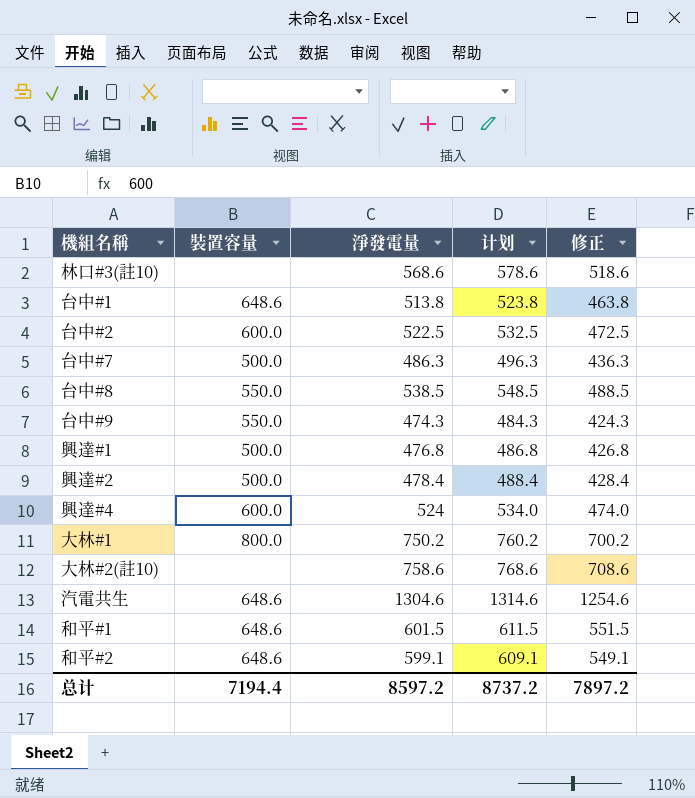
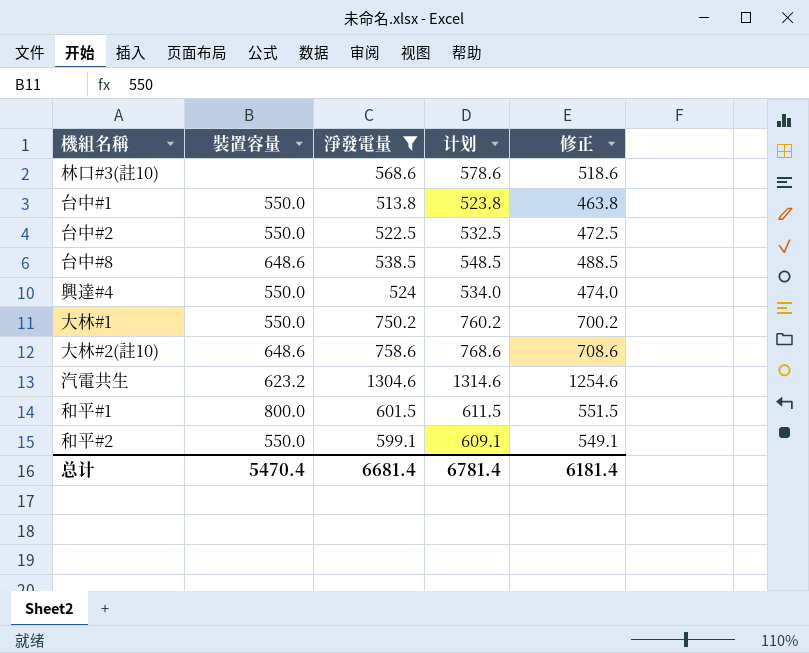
filter: none -> 淨發電量 >= 513.8
台中#1 | 裝置容量: 648.6 -> 550.0
台中#2 | 裝置容量: 600.0 -> 550.0
台中#8 | 裝置容量: 550.0 -> 648.6
興達#4 | 裝置容量: 600.0 -> 550.0
大林#1 | 裝置容量: 800.0 -> 550.0
大林#2(註10) | 裝置容量: none -> 648.6
汽電共生 | 裝置容量: 648.6 -> 623.2
和平#1 | 裝置容量: 648.6 -> 800.0
和平#2 | 裝置容量: 648.6 -> 550.0
总计 | 裝置容量: 7194.4 -> 5470.4
总计 | 淨發電量: 8597.2 -> 6681.4
总计 | 计划: 8737.2 -> 6781.4
总计 | 修正: 7897.2 -> 6181.4

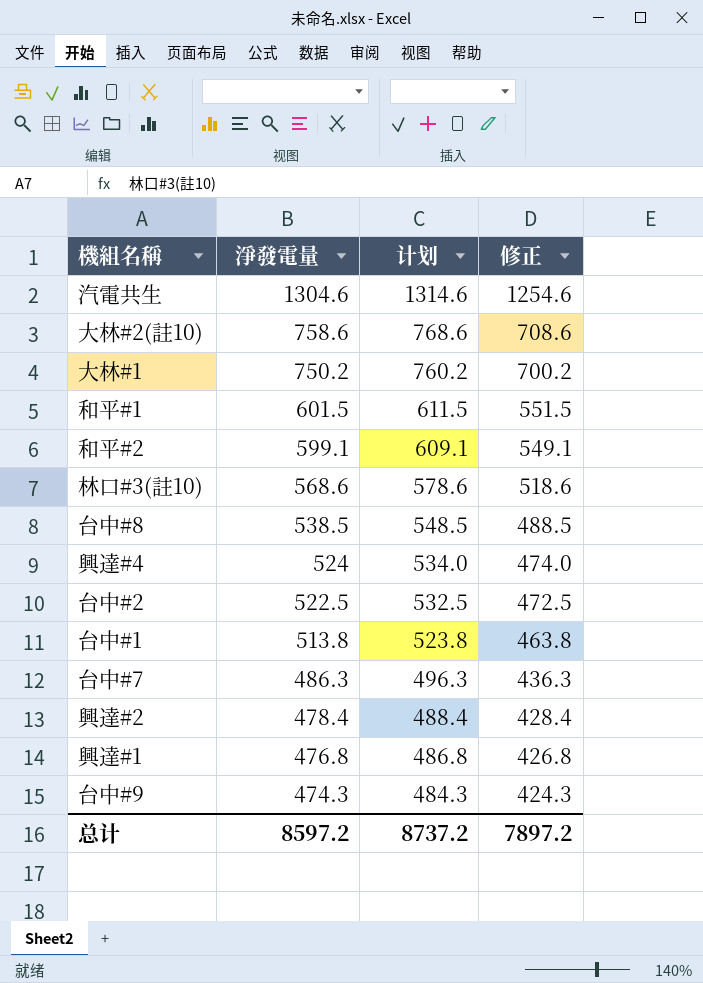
filter: 淨發電量 >= 513.8 -> none
row order: none -> 淨發電量 descending
column 裝置容量 | position: 2 -> none
总计 | 淨發電量: 6681.4 -> 8597.2
总计 | 计划: 6781.4 -> 8737.2
总计 | 修正: 6181.4 -> 7897.2

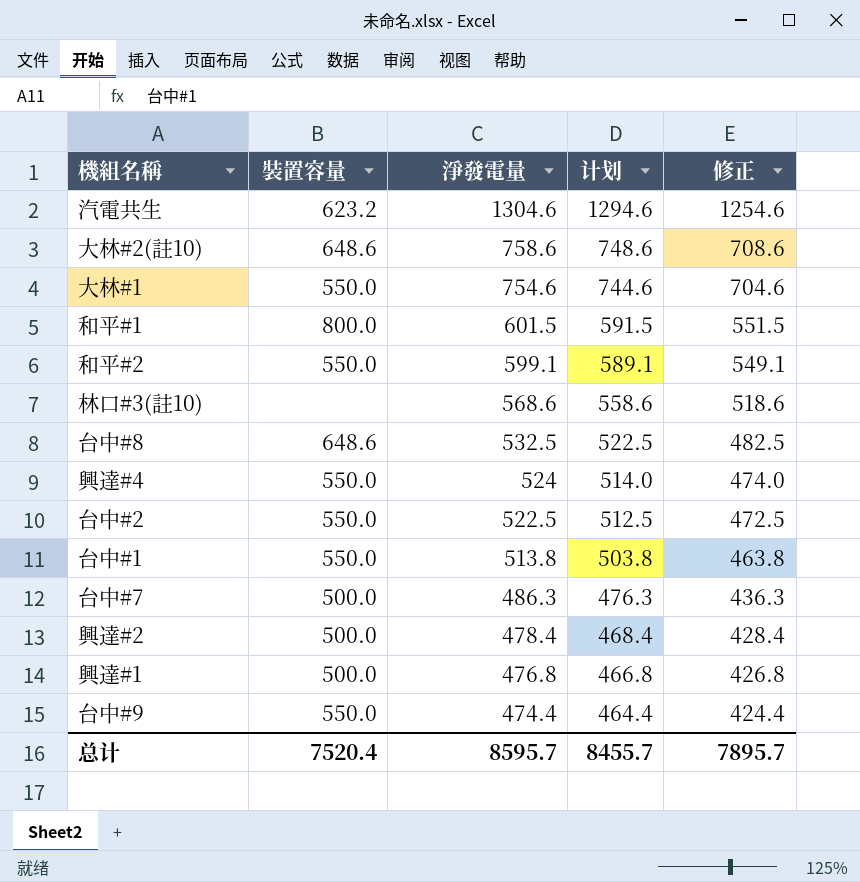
column 裝置容量 | position: none -> 2
column 计划 | formula: [淨發電量] + 10 -> [淨發電量] - 10
大林#1 | 淨發電量: 750.2 -> 754.6
大林#1 | 修正: 700.2 -> 704.6
台中#8 | 淨發電量: 538.5 -> 532.5
台中#8 | 修正: 488.5 -> 482.5
台中#9 | 淨發電量: 474.3 -> 474.4
台中#9 | 修正: 424.3 -> 424.4
总计 | 淨發電量: 8597.2 -> 8595.7
总计 | 计划: 8737.2 -> 8455.7
总计 | 修正: 7897.2 -> 7895.7

